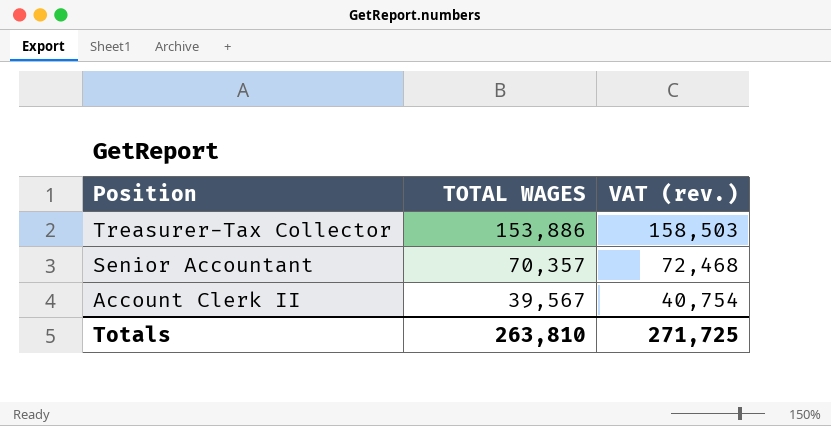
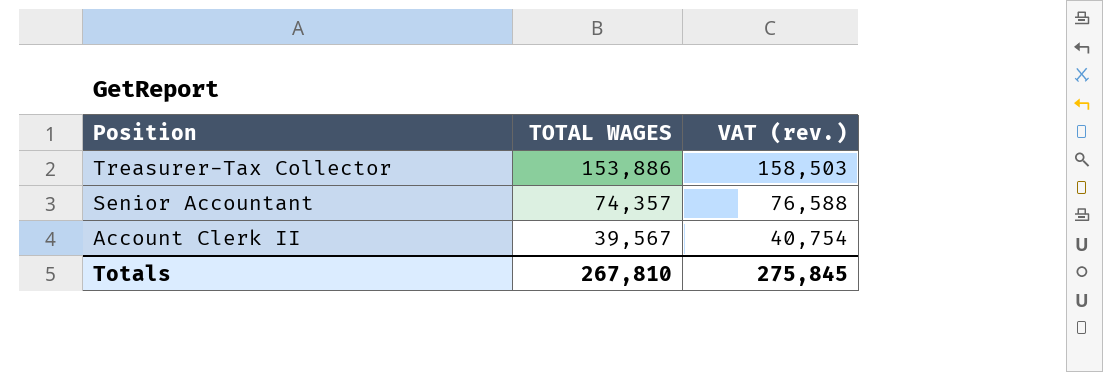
Senior Accountant | TOTAL WAGES: 70,357 -> 74,357
Senior Accountant | VAT (rev.): 72,468 -> 76,588
Totals | TOTAL WAGES: 263,810 -> 267,810
Totals | VAT (rev.): 271,725 -> 275,845

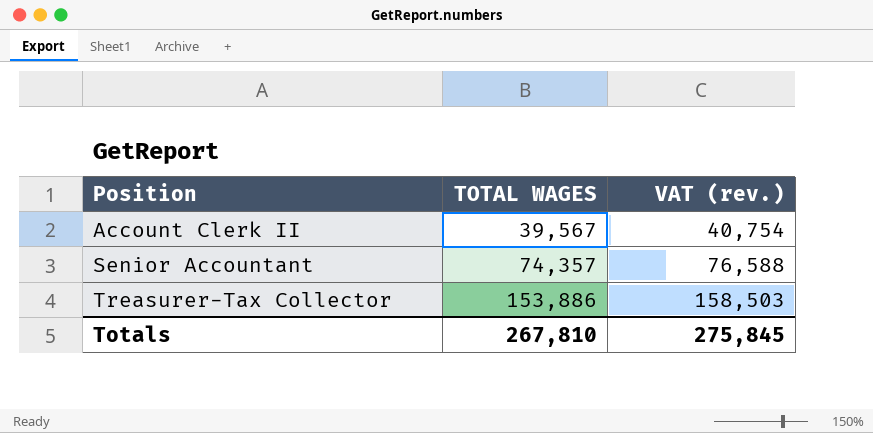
row order: Position descending -> Position ascending

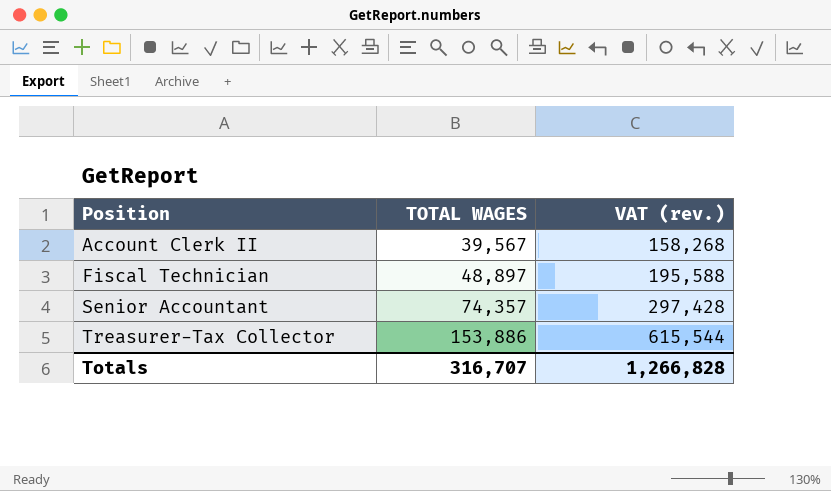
column VAT (rev.) | formula: [TOTAL WAGES] * 1.03 -> [TOTAL WAGES] * 4
row Fiscal Technician: none -> 48,897 | 195,588
Totals | TOTAL WAGES: 267,810 -> 316,707
Totals | VAT (rev.): 275,845 -> 1,266,828

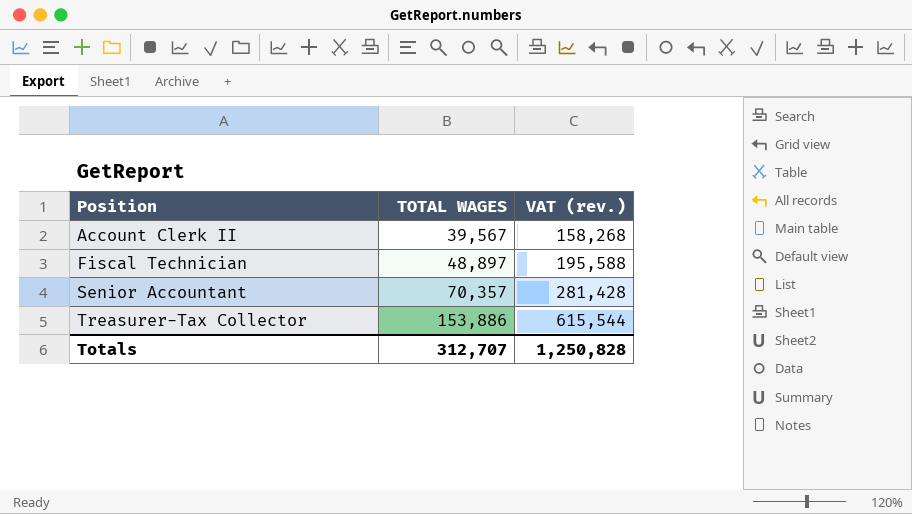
Senior Accountant | TOTAL WAGES: 74,357 -> 70,357
Senior Accountant | VAT (rev.): 297,428 -> 281,428
Totals | TOTAL WAGES: 316,707 -> 312,707
Totals | VAT (rev.): 1,266,828 -> 1,250,828

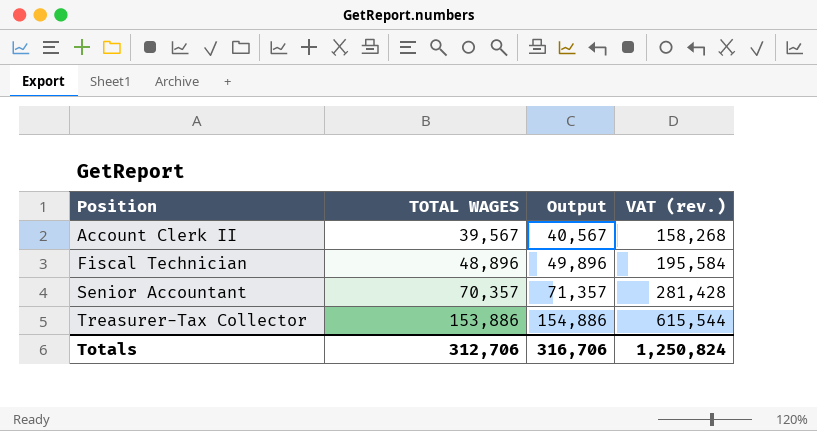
column Output | formula: none -> [TOTAL WAGES] + 1000
Fiscal Technician | TOTAL WAGES: 48,897 -> 48,896
Fiscal Technician | VAT (rev.): 195,588 -> 195,584
Totals | TOTAL WAGES: 312,707 -> 312,706
Totals | VAT (rev.): 1,250,828 -> 1,250,824

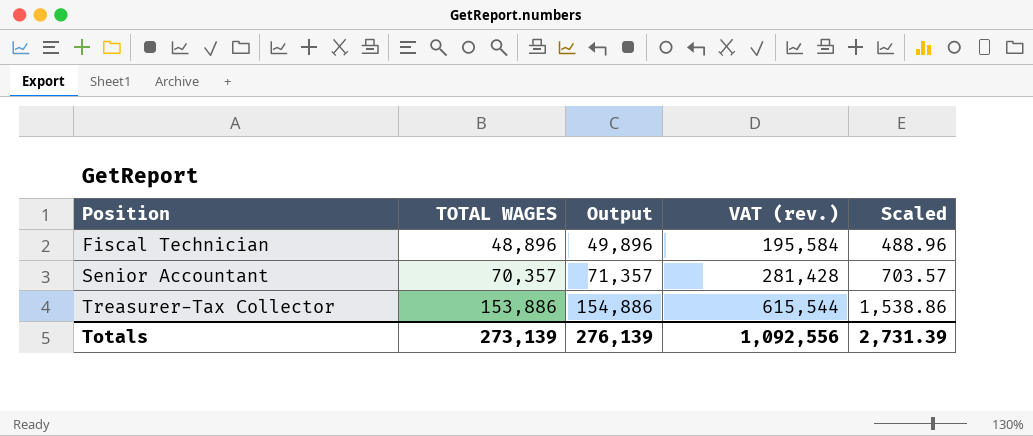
column Scaled | formula: none -> [TOTAL WAGES] * 0.01
row Account Clerk II: 39,567 | 40,567 | 158,268 -> none
Totals | TOTAL WAGES: 312,706 -> 273,139
Totals | Output: 316,706 -> 276,139
Totals | VAT (rev.): 1,250,824 -> 1,092,556

